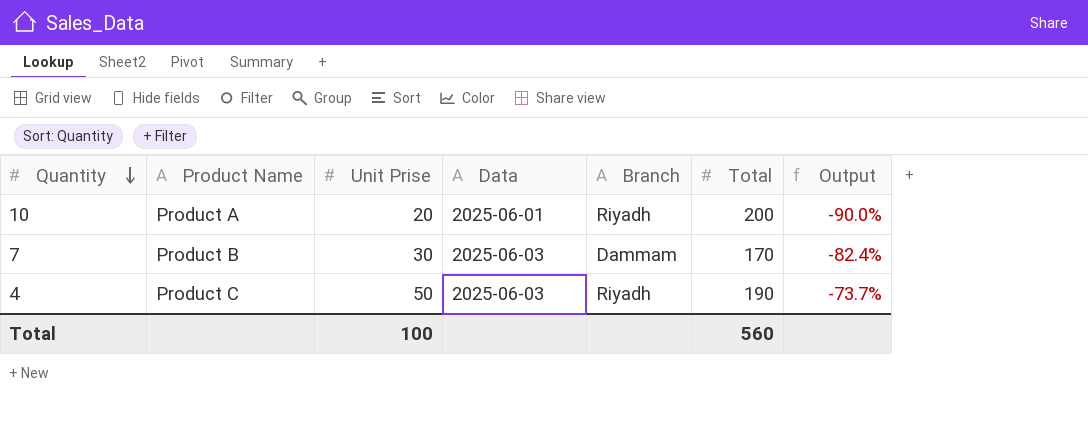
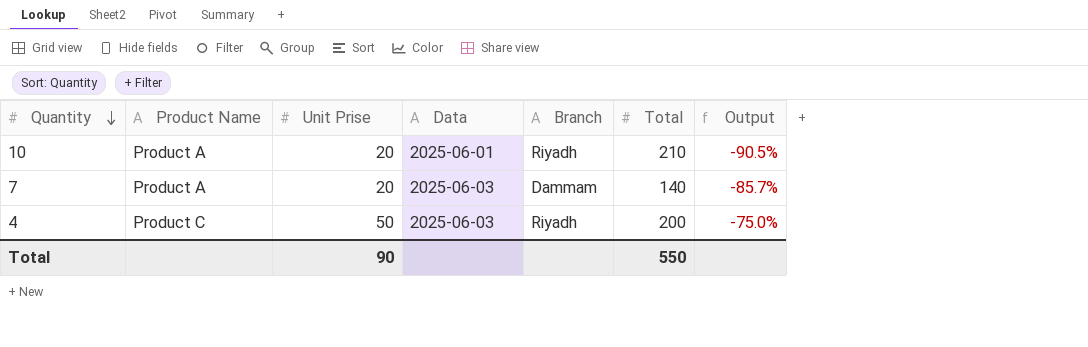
10 | Total: 200 -> 210
10 | Output: -90.0% -> -90.5%
7 | Product Name: Product B -> Product A
7 | Unit Prise: 30 -> 20
7 | Total: 170 -> 140
7 | Output: -82.4% -> -85.7%
4 | Total: 190 -> 200
4 | Output: -73.7% -> -75.0%
Total | Unit Prise: 100 -> 90
Total | Total: 560 -> 550

